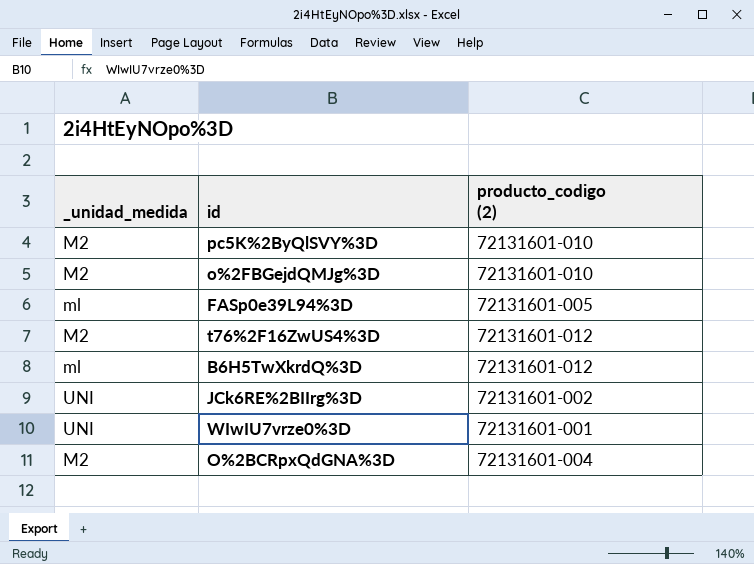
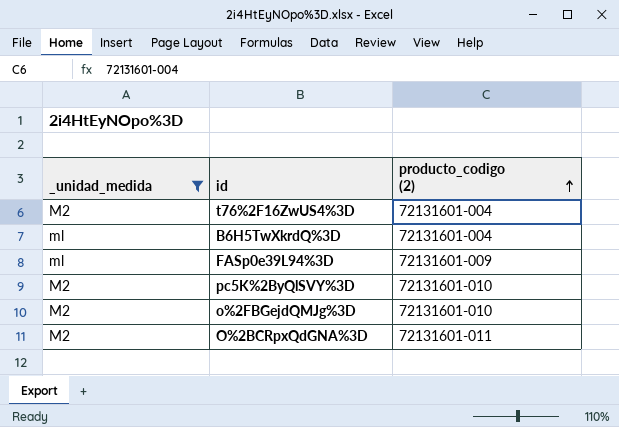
filter: none -> _unidad_medida != UNI
row order: none -> producto_codigo (2) ascending
t76%2F16ZwUS4%3D | producto_codigo (2): 72131601-012 -> 72131601-004
B6H5TwXkrdQ%3D | producto_codigo (2): 72131601-012 -> 72131601-004
FASp0e39L94%3D | producto_codigo (2): 72131601-005 -> 72131601-009
O%2BCRpxQdGNA%3D | producto_codigo (2): 72131601-004 -> 72131601-011

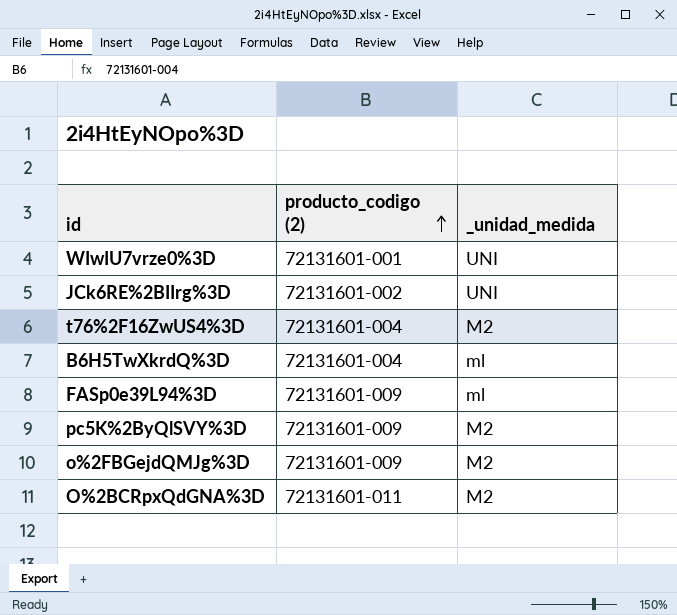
filter: _unidad_medida != UNI -> none
column _unidad_medida | position: 1 -> 3
pc5K%2ByQlSVY%3D | producto_codigo (2): 72131601-010 -> 72131601-009
o%2FBGejdQMJg%3D | producto_codigo (2): 72131601-010 -> 72131601-009

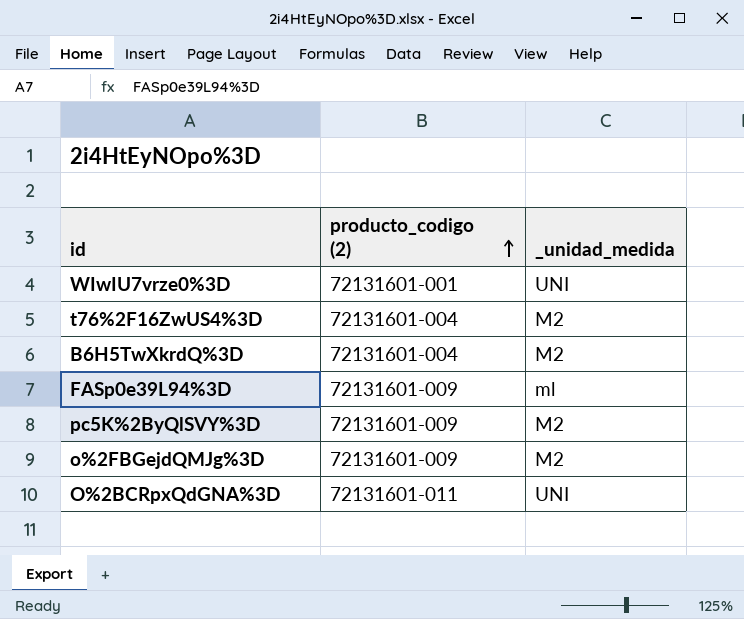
row JCk6RE%2BIIrg%3D: 72131601-002 | UNI -> none
B6H5TwXkrdQ%3D | _unidad_medida: ml -> M2
O%2BCRpxQdGNA%3D | _unidad_medida: M2 -> UNI

